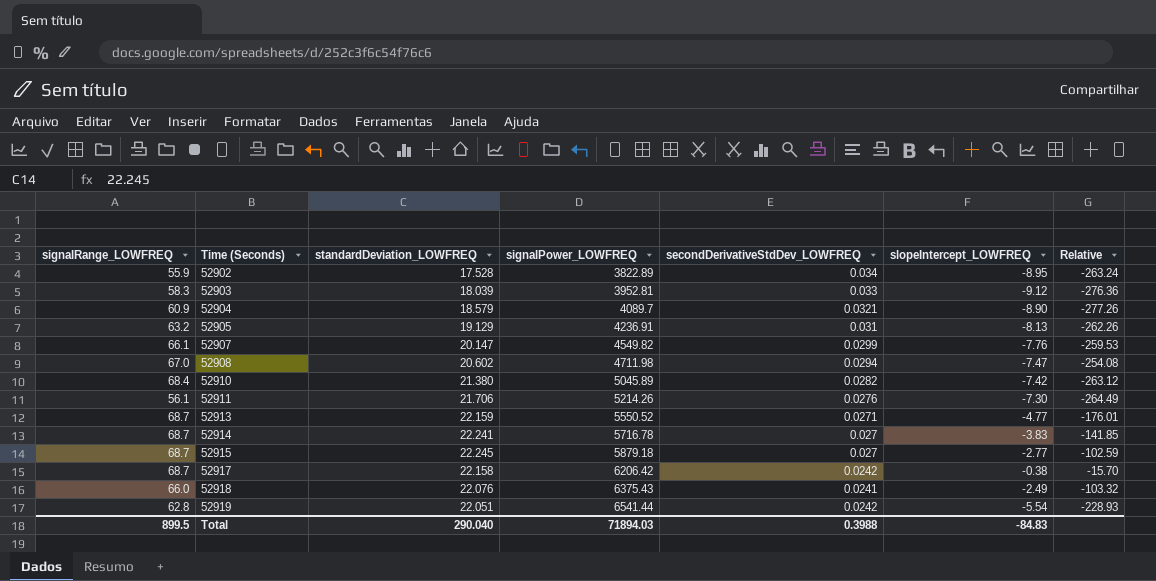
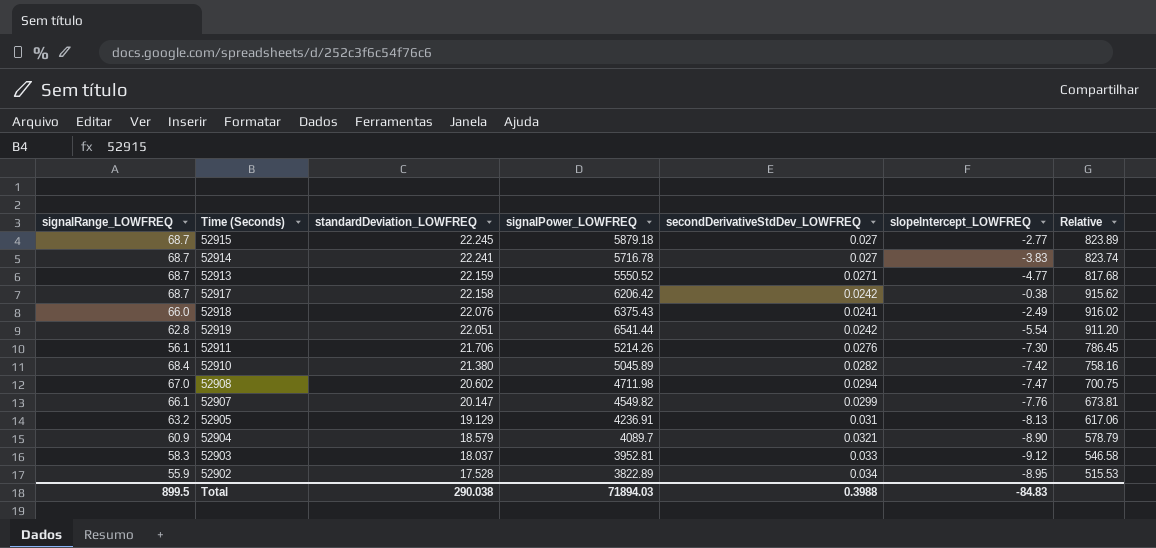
row order: Time (Seconds) ascending -> standardDeviation_LOWFREQ descending
column Relative | formula: [slopeIntercept_LOWFREQ] / [secondDerivativeStdDev_LOWFREQ] -> [standardDeviation_LOWFREQ] / [secondDerivativeStdDev_LOWFREQ]
52903 | standardDeviation_LOWFREQ: 18.039 -> 18.037
Total | standardDeviation_LOWFREQ: 290.040 -> 290.038

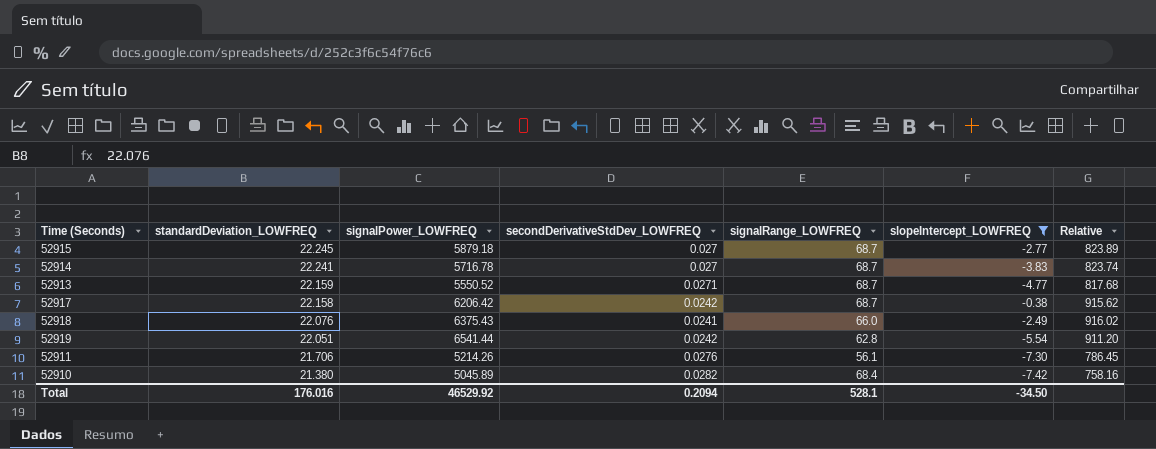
filter: none -> slopeIntercept_LOWFREQ >= -7.42
column signalRange_LOWFREQ | position: 1 -> 5
Total | standardDeviation_LOWFREQ: 290.038 -> 176.016
Total | signalPower_LOWFREQ: 71894.03 -> 46529.92
Total | secondDerivativeStdDev_LOWFREQ: 0.3988 -> 0.2094
Total | signalRange_LOWFREQ: 899.5 -> 528.1
Total | slopeIntercept_LOWFREQ: -84.83 -> -34.50

